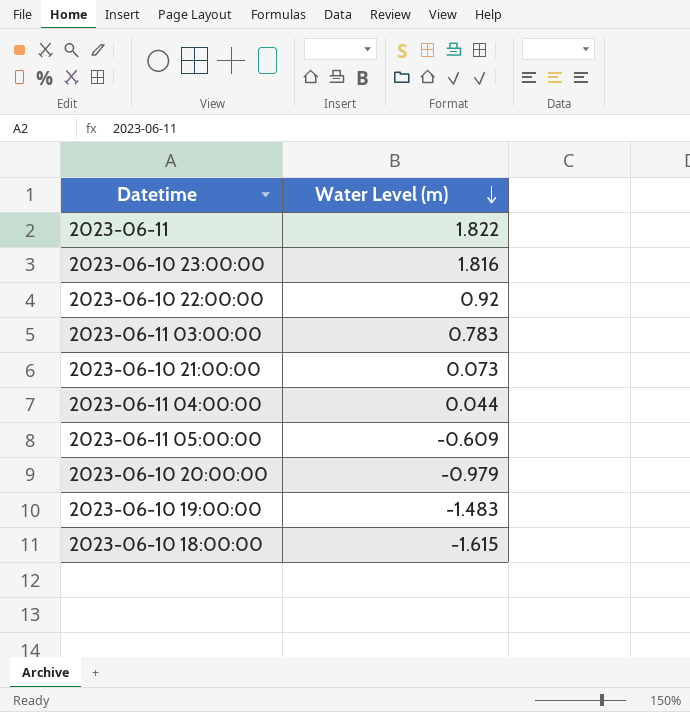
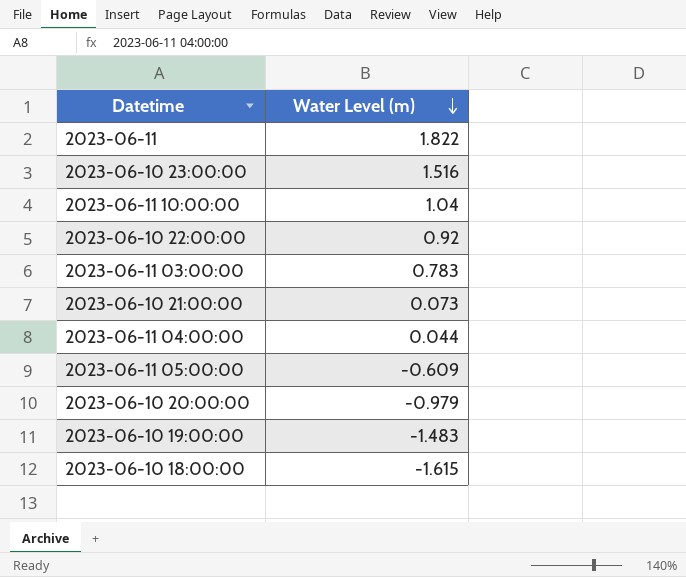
2023-06-10 23:00:00 | Water Level (m): 1.816 -> 1.516
row 2023-06-11 10:00:00: none -> 1.04

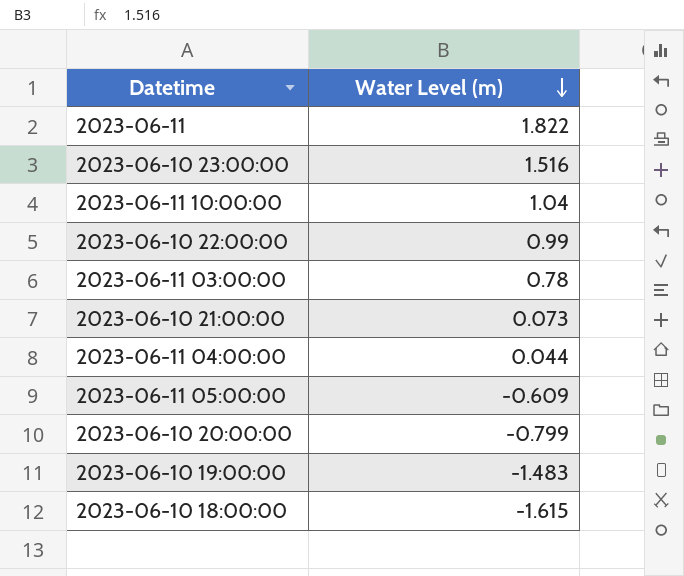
2023-06-10 22:00:00 | Water Level (m): 0.92 -> 0.99
2023-06-11 03:00:00 | Water Level (m): 0.783 -> 0.78
2023-06-10 20:00:00 | Water Level (m): -0.979 -> -0.799

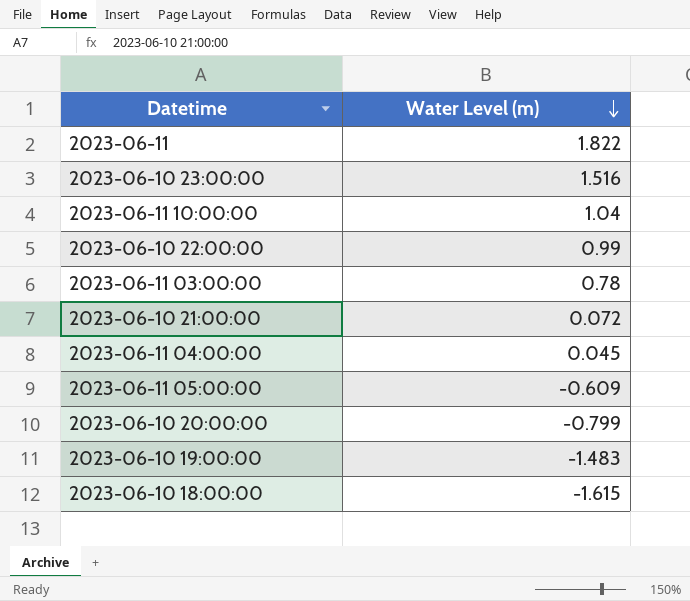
2023-06-10 21:00:00 | Water Level (m): 0.073 -> 0.072
2023-06-11 04:00:00 | Water Level (m): 0.044 -> 0.045

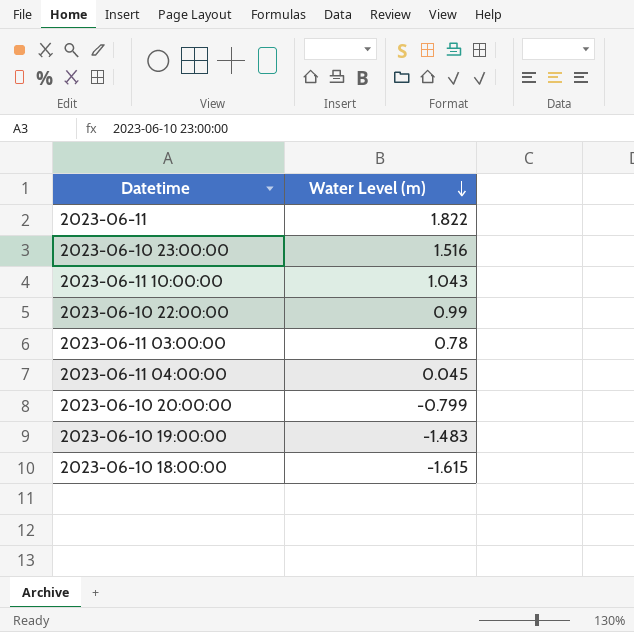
row 2023-06-10 21:00:00: 0.072 -> none
row 2023-06-11 05:00:00: -0.609 -> none
2023-06-11 10:00:00 | Water Level (m): 1.04 -> 1.043

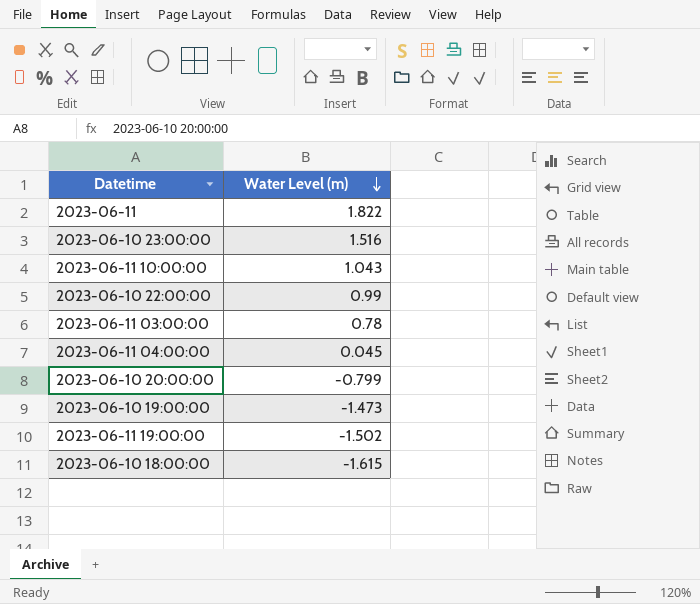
2023-06-10 19:00:00 | Water Level (m): -1.483 -> -1.473
row 2023-06-11 19:00:00: none -> -1.502

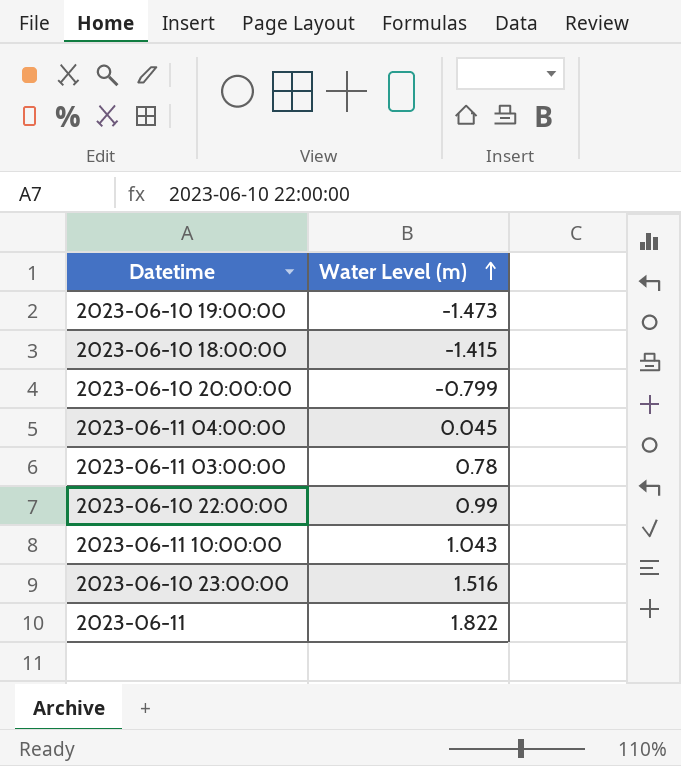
row order: Water Level (m) descending -> Water Level (m) ascending
row 2023-06-11 19:00:00: -1.502 -> none
2023-06-10 18:00:00 | Water Level (m): -1.615 -> -1.415

